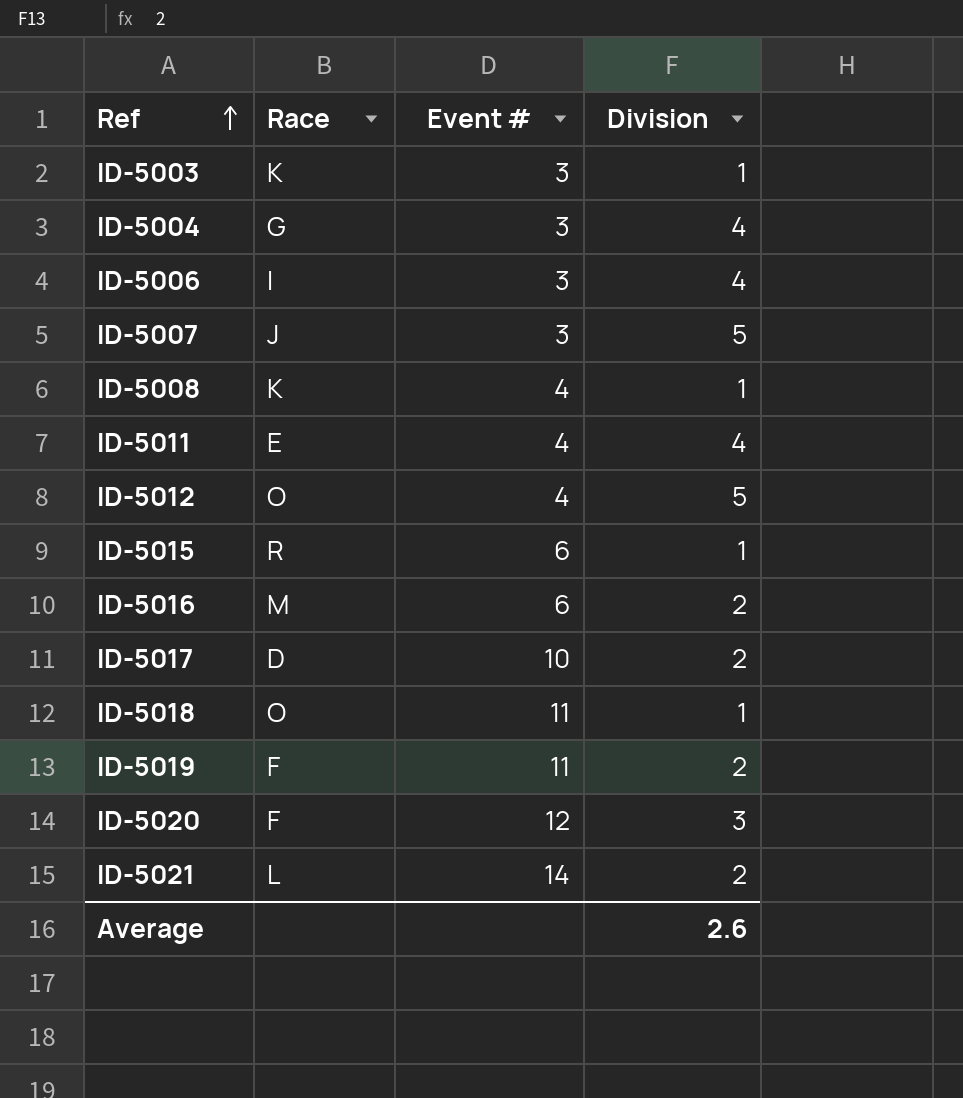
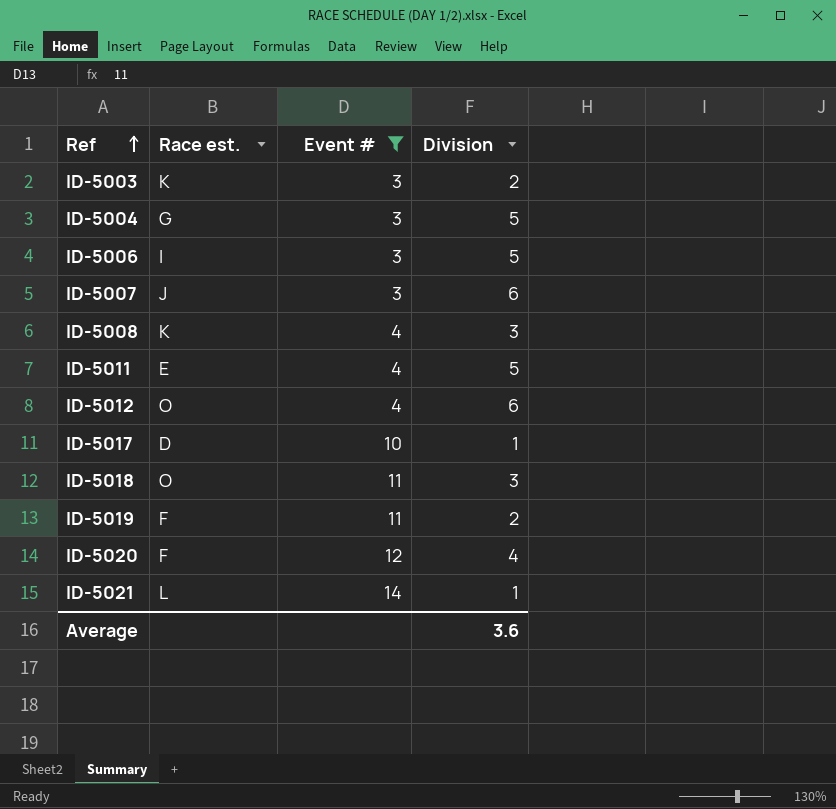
filter: none -> Event # != 6
column name: Race -> Race est.
ID-5003 | Division: 1 -> 2
ID-5004 | Division: 4 -> 5
ID-5006 | Division: 4 -> 5
ID-5007 | Division: 5 -> 6
ID-5008 | Division: 1 -> 3
ID-5011 | Division: 4 -> 5
ID-5012 | Division: 5 -> 6
ID-5017 | Division: 2 -> 1
ID-5018 | Division: 1 -> 3
ID-5020 | Division: 3 -> 4
ID-5021 | Division: 2 -> 1
Average | Division: 2.6 -> 3.6

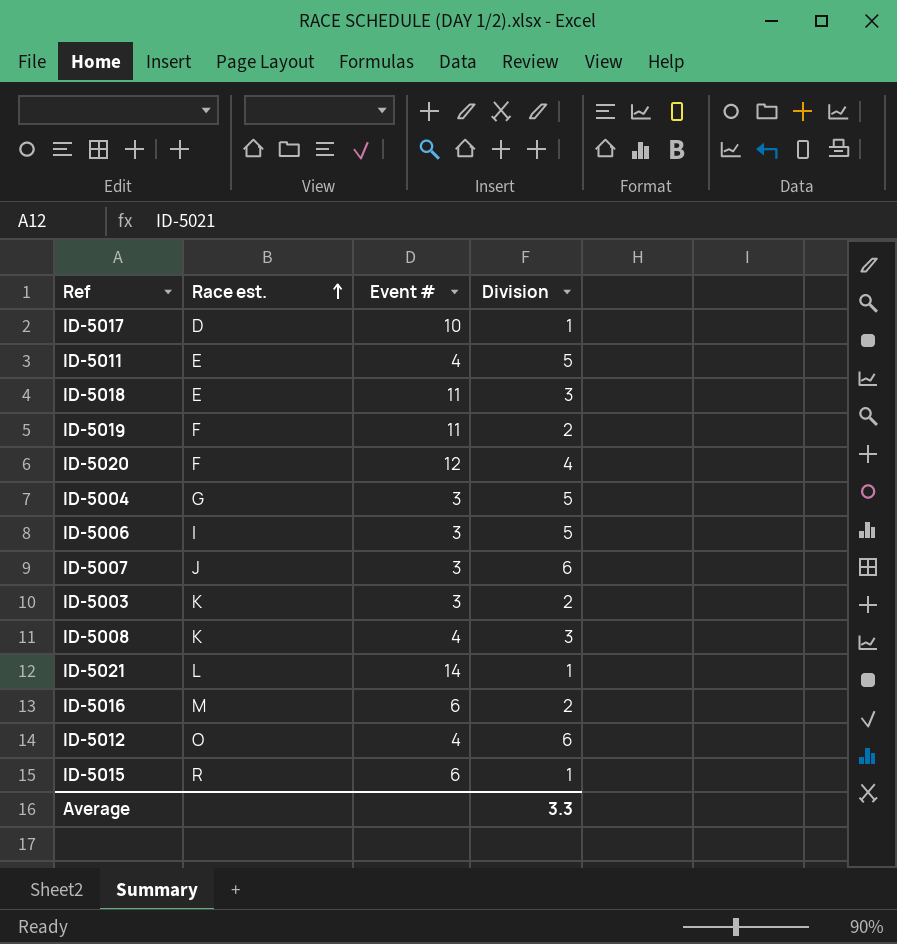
filter: Event # != 6 -> none
row order: Ref ascending -> Race est. ascending
ID-5018 | Race est.: O -> E
Average | Division: 3.6 -> 3.3

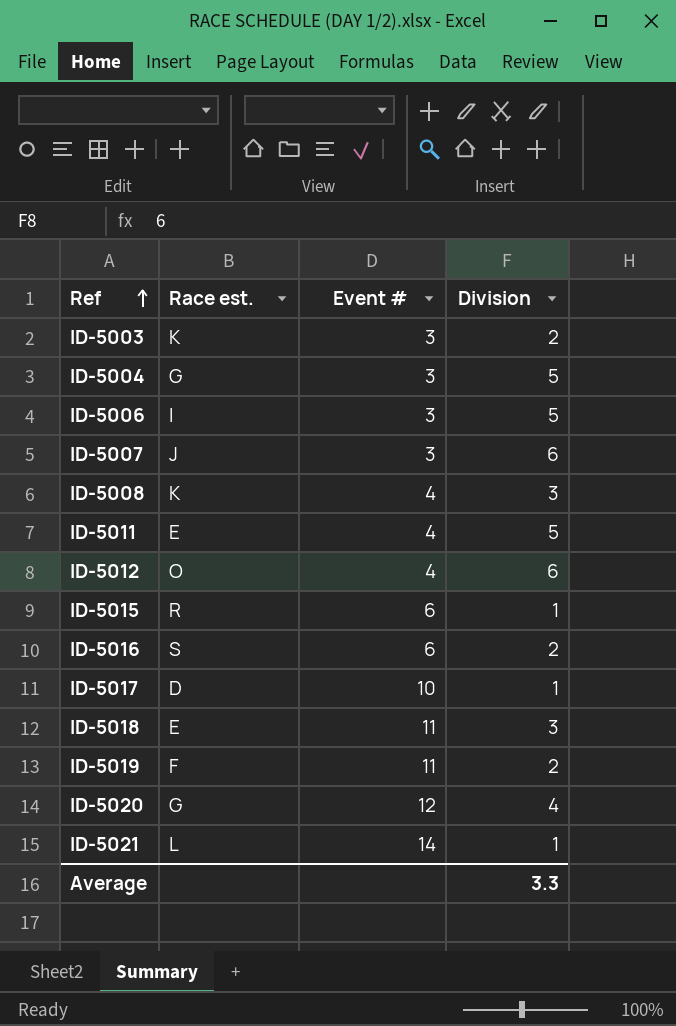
row order: Race est. ascending -> Ref ascending
ID-5016 | Race est.: M -> S
ID-5020 | Race est.: F -> G

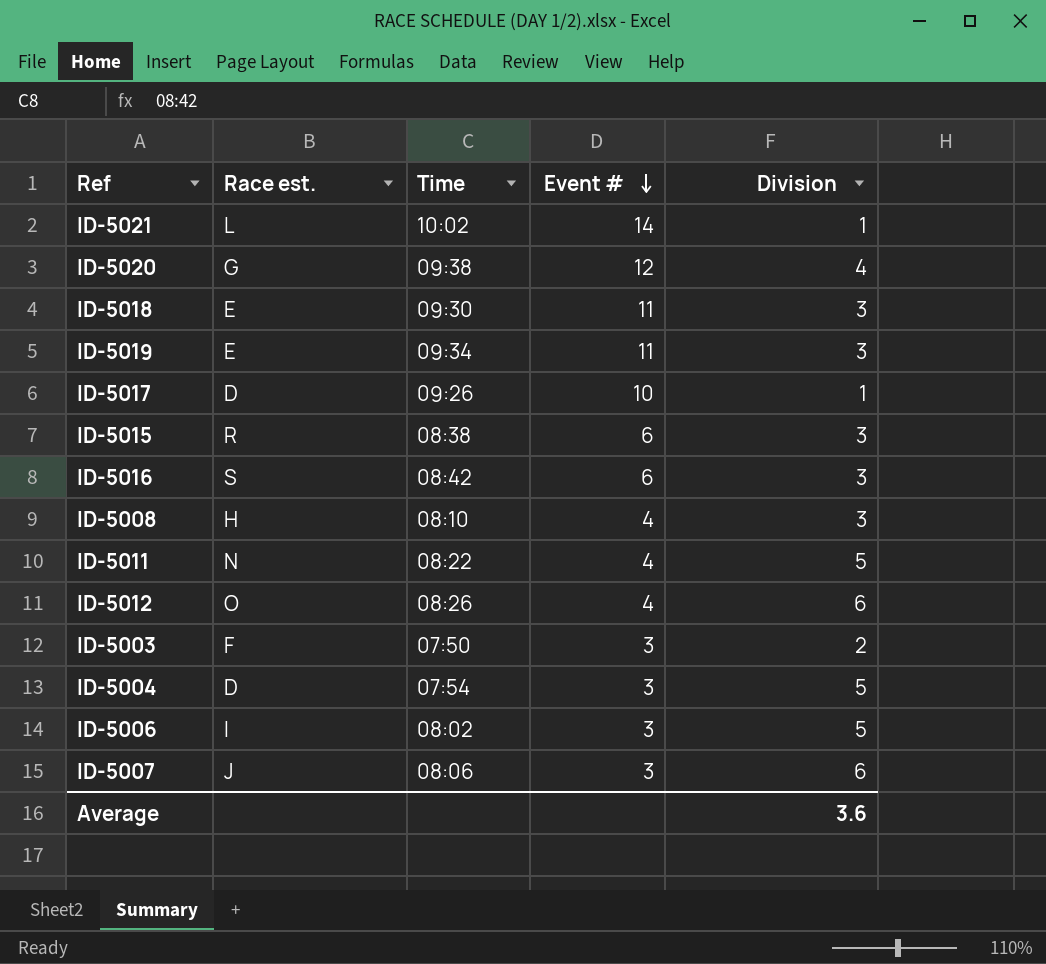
row order: Ref ascending -> Event # descending
column Time | position: none -> 3
ID-5019 | Race est.: F -> E
ID-5019 | Division: 2 -> 3
ID-5015 | Division: 1 -> 3
ID-5016 | Division: 2 -> 3
ID-5008 | Race est.: K -> H
ID-5011 | Race est.: E -> N
ID-5003 | Race est.: K -> F
ID-5004 | Race est.: G -> D
Average | Division: 3.3 -> 3.6

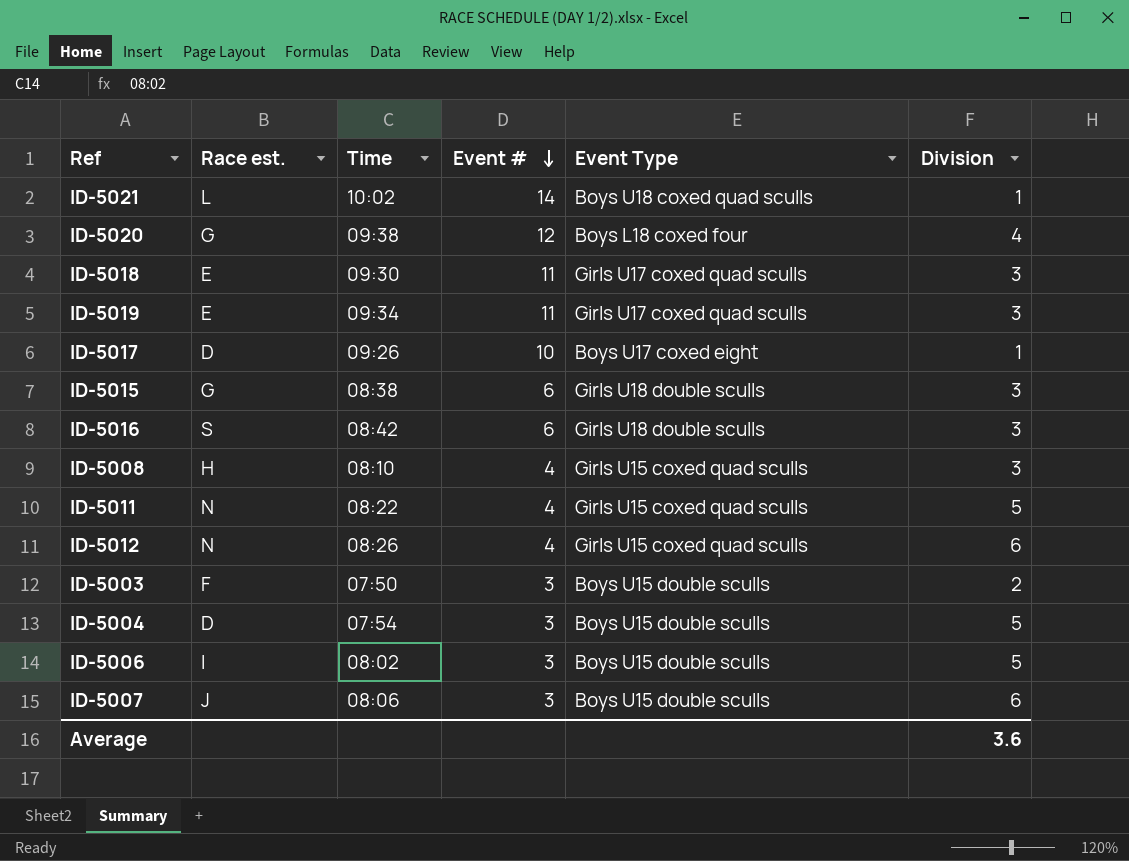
column Event Type | position: none -> 5
ID-5015 | Race est.: R -> G
ID-5012 | Race est.: O -> N

